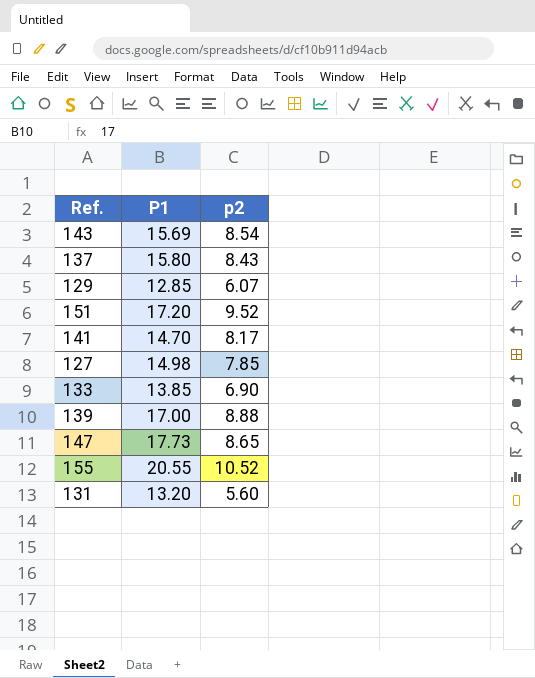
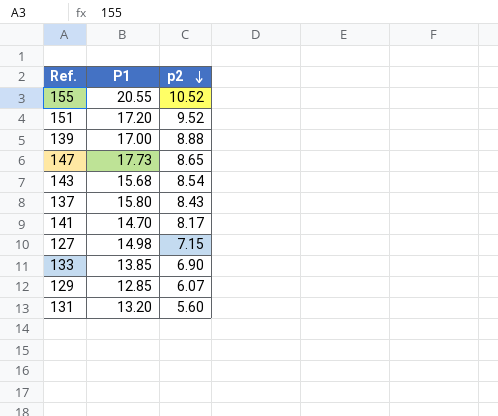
row order: none -> p2 descending
143 | P1: 15.69 -> 15.68
127 | p2: 7.85 -> 7.15

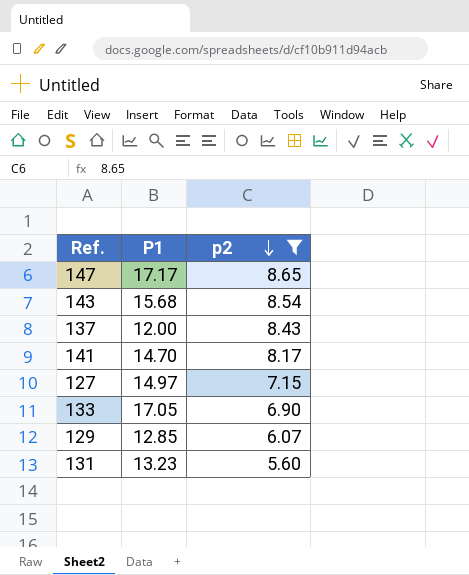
filter: none -> p2 <= 8.65
147 | P1: 17.73 -> 17.17
137 | P1: 15.80 -> 12.00
127 | P1: 14.98 -> 14.97
133 | P1: 13.85 -> 17.05
131 | P1: 13.20 -> 13.23

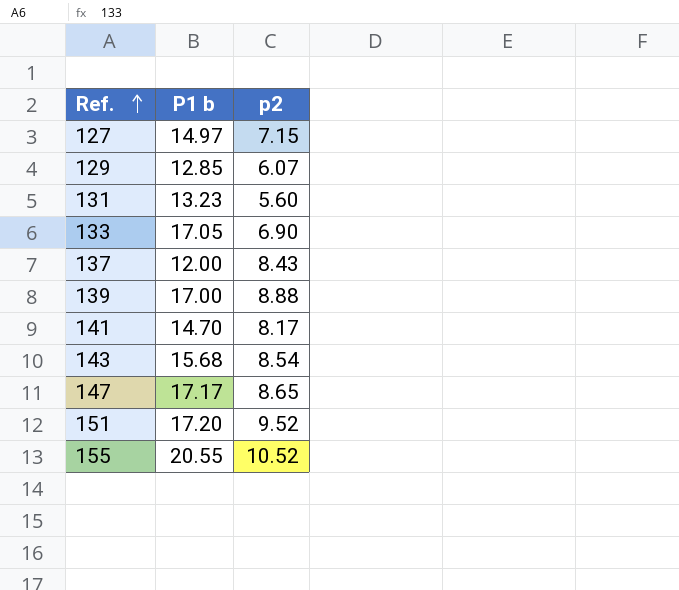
filter: p2 <= 8.65 -> none
row order: p2 descending -> Ref. ascending
column name: P1 -> P1 b

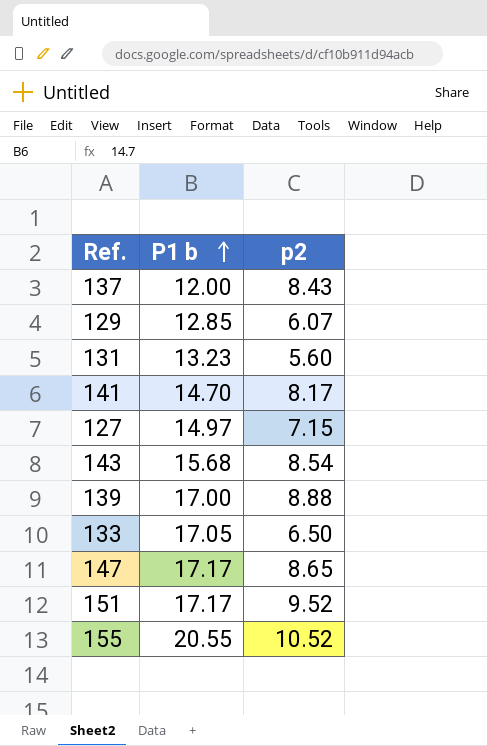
row order: Ref. ascending -> P1 b ascending
133 | p2: 6.90 -> 6.50
151 | P1 b: 17.20 -> 17.17

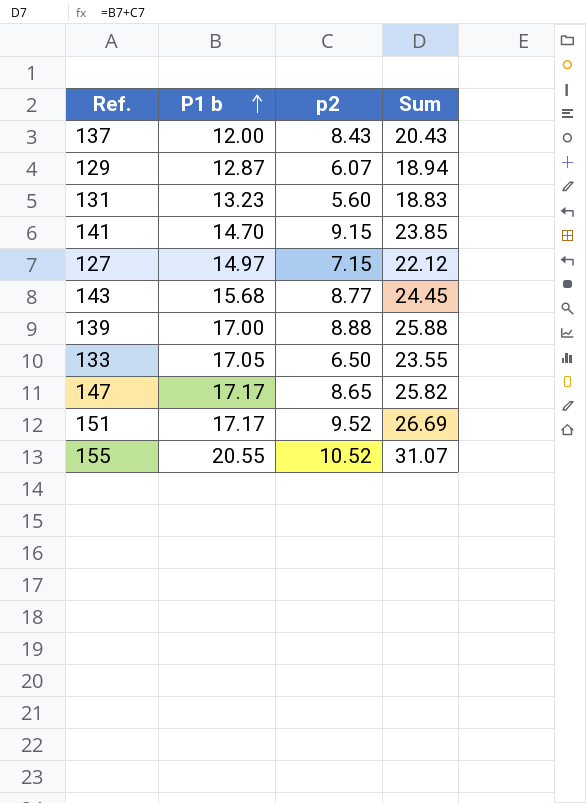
column Sum | formula: none -> [P1 b] + [p2]
129 | P1 b: 12.85 -> 12.87
141 | p2: 8.17 -> 9.15
143 | p2: 8.54 -> 8.77

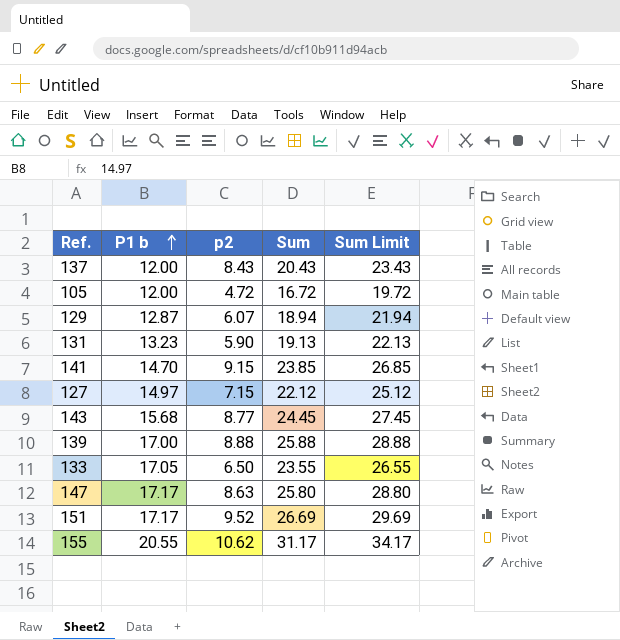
column Sum Limit | formula: none -> [Sum] + 3
row 105: none -> 12.00 | 4.72 | 16.72 | 19.72
131 | p2: 5.60 -> 5.90
131 | Sum: 18.83 -> 19.13
147 | p2: 8.65 -> 8.63
147 | Sum: 25.82 -> 25.80
155 | p2: 10.52 -> 10.62
155 | Sum: 31.07 -> 31.17

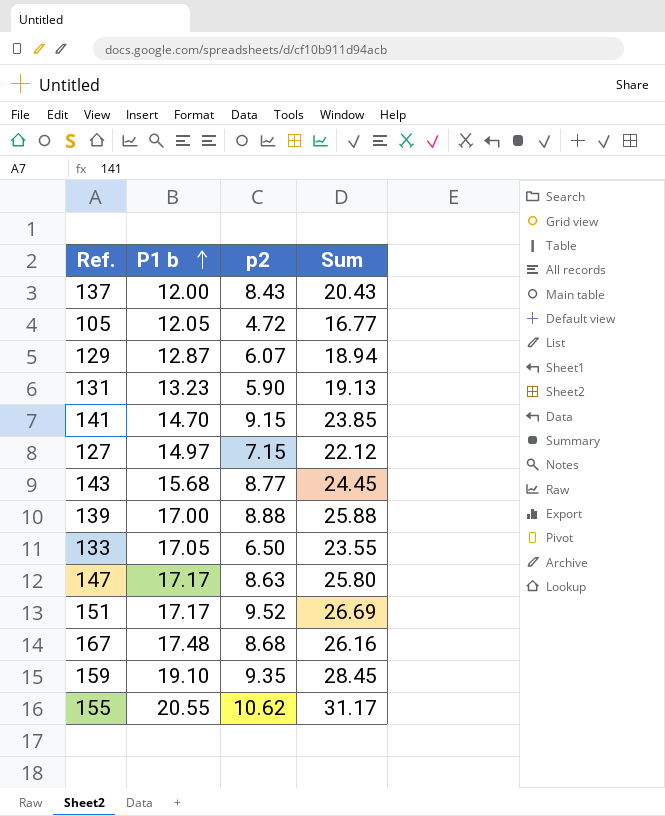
column Sum Limit | formula: [Sum] + 3 -> none
105 | P1 b: 12.00 -> 12.05
105 | Sum: 16.72 -> 16.77
row 167: none -> 17.48 | 8.68 | 26.16
row 159: none -> 19.10 | 9.35 | 28.45

